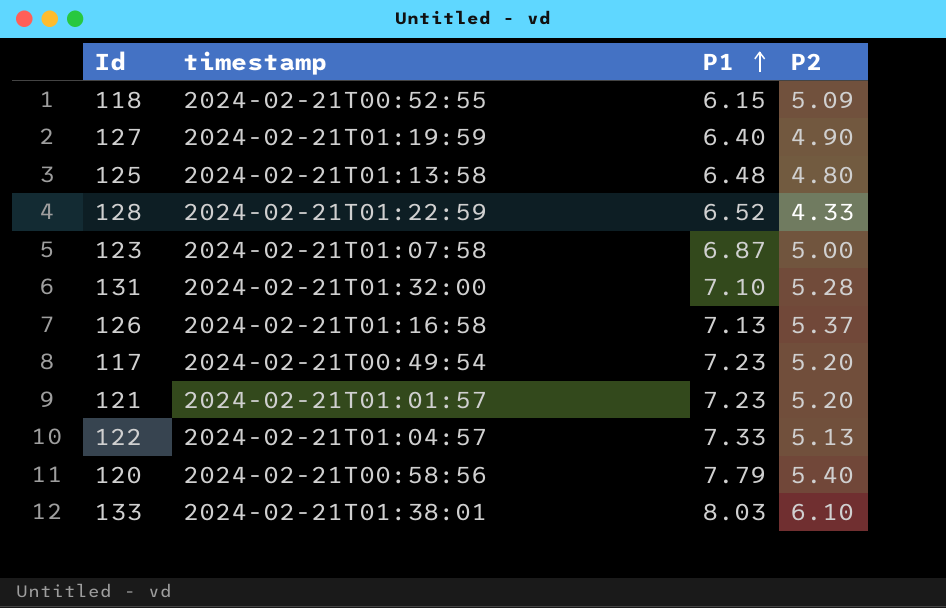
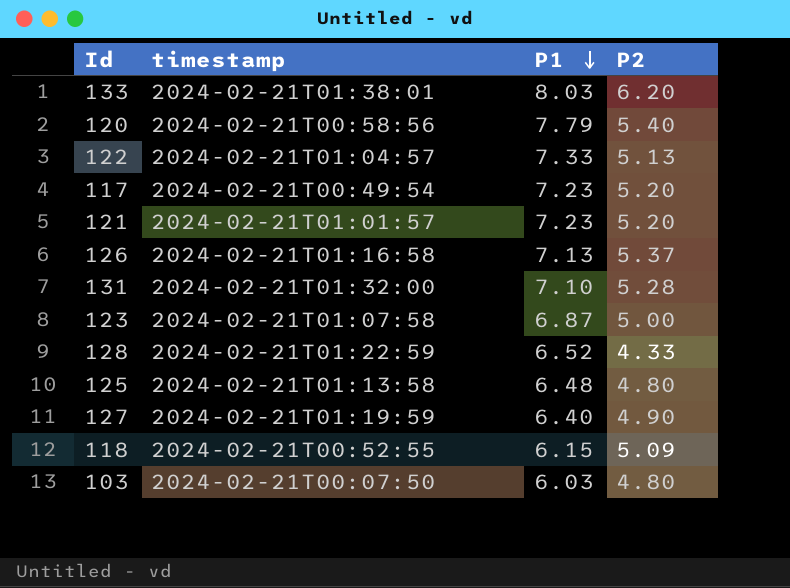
row order: P1 ascending -> P1 descending
133 | P2: 6.10 -> 6.20
row 103: none -> 2024-02-21T00:07:50 | 6.03 | 4.80

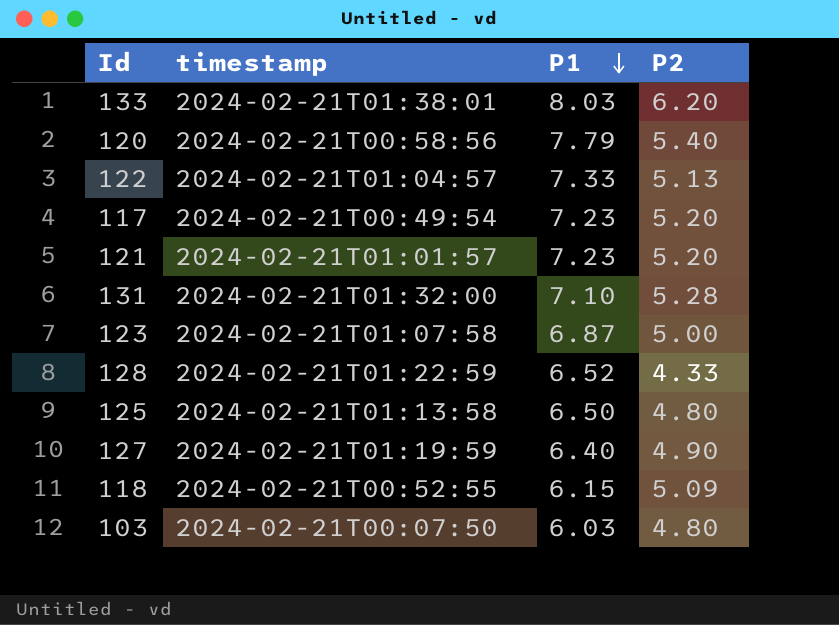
row 126: 2024-02-21T01:16:58 | 7.13 | 5.37 -> none
125 | P1: 6.48 -> 6.50

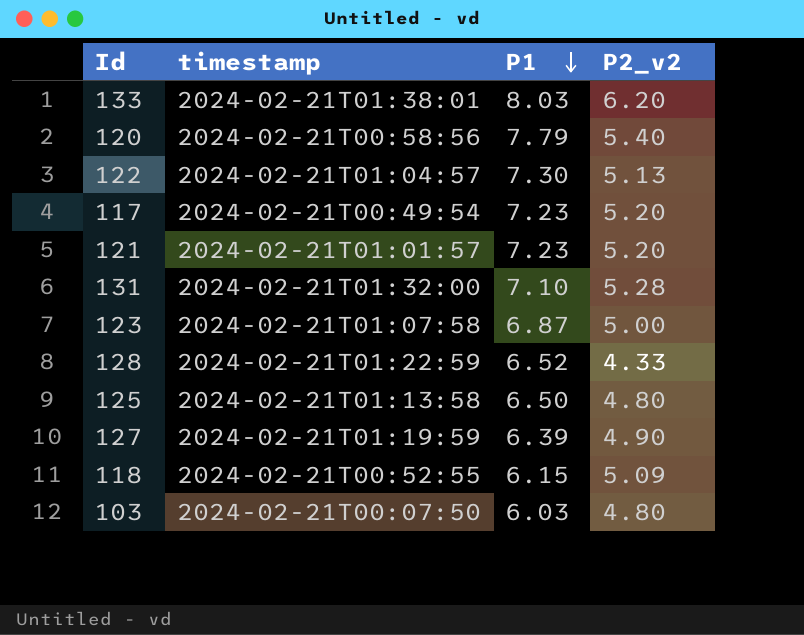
column name: P2 -> P2_v2
122 | P1: 7.33 -> 7.30
127 | P1: 6.40 -> 6.39

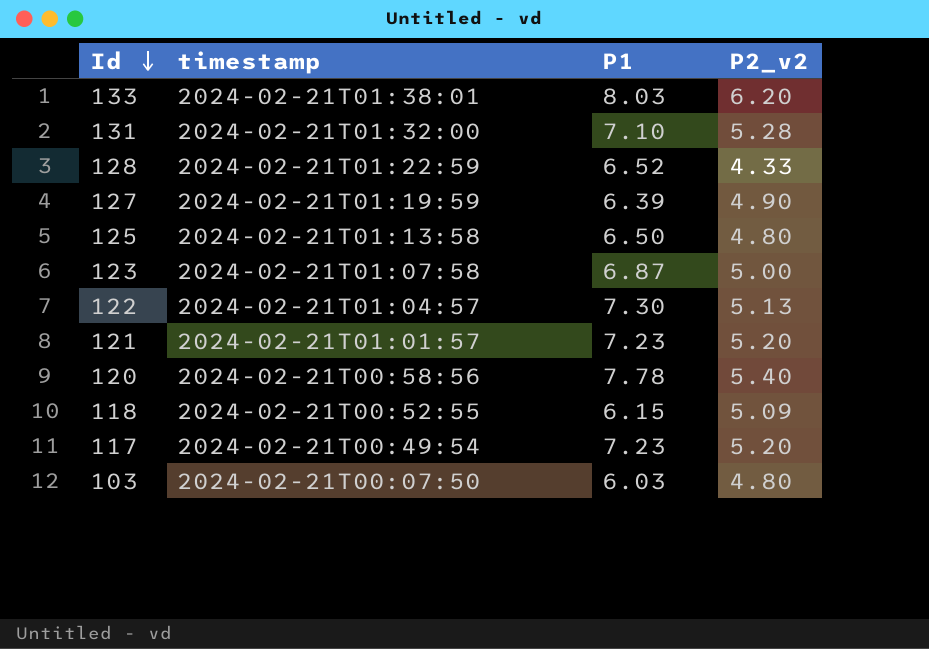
row order: P1 descending -> Id descending
120 | P1: 7.79 -> 7.78

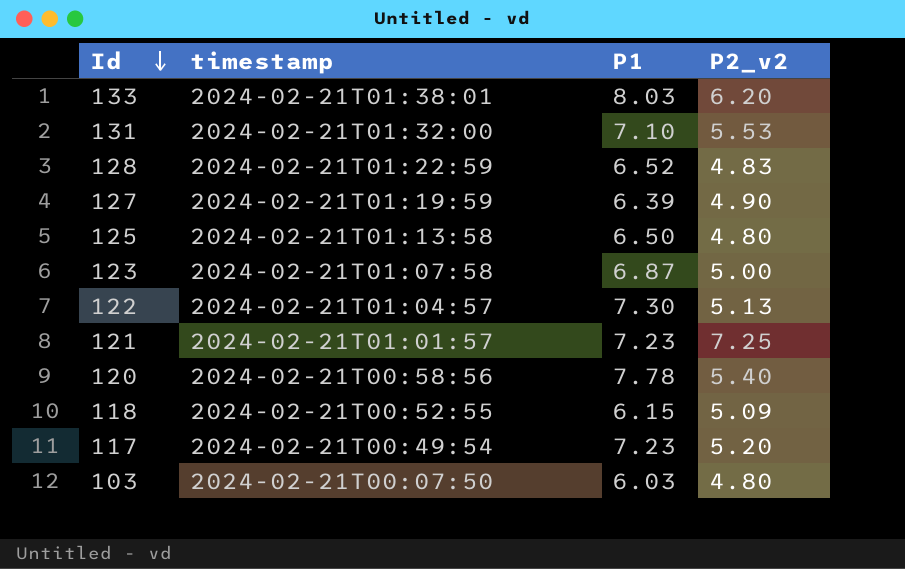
131 | P2_v2: 5.28 -> 5.53
128 | P2_v2: 4.33 -> 4.83
121 | P2_v2: 5.20 -> 7.25

